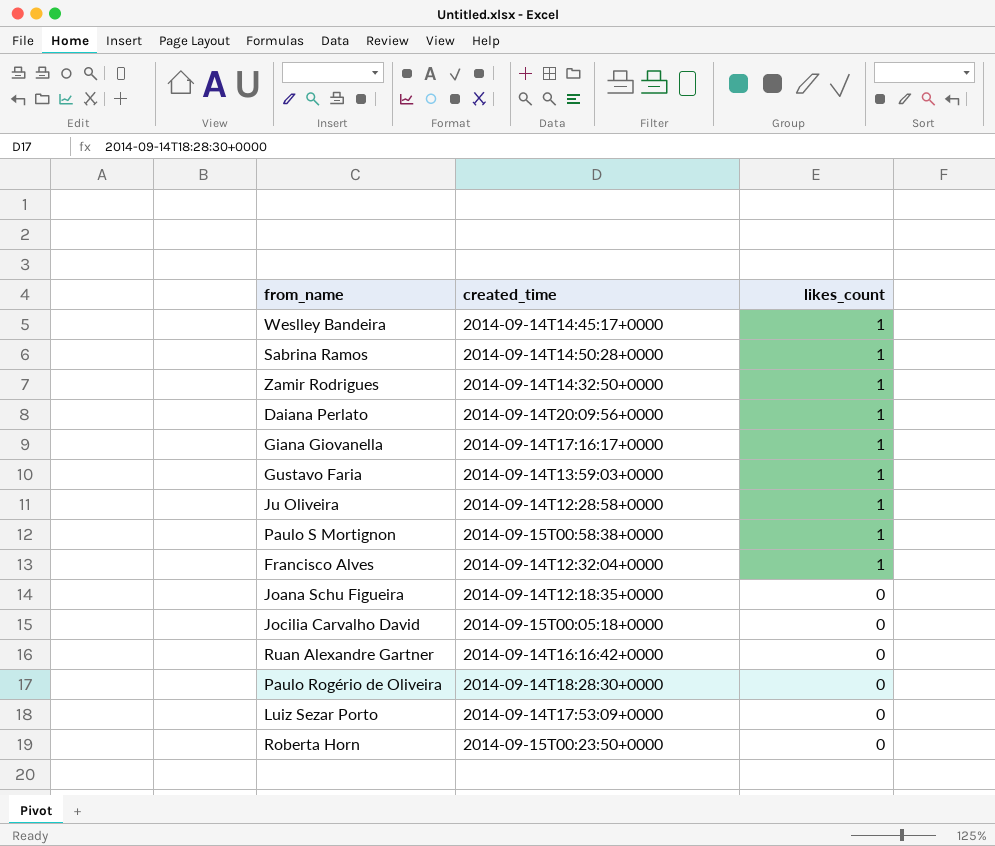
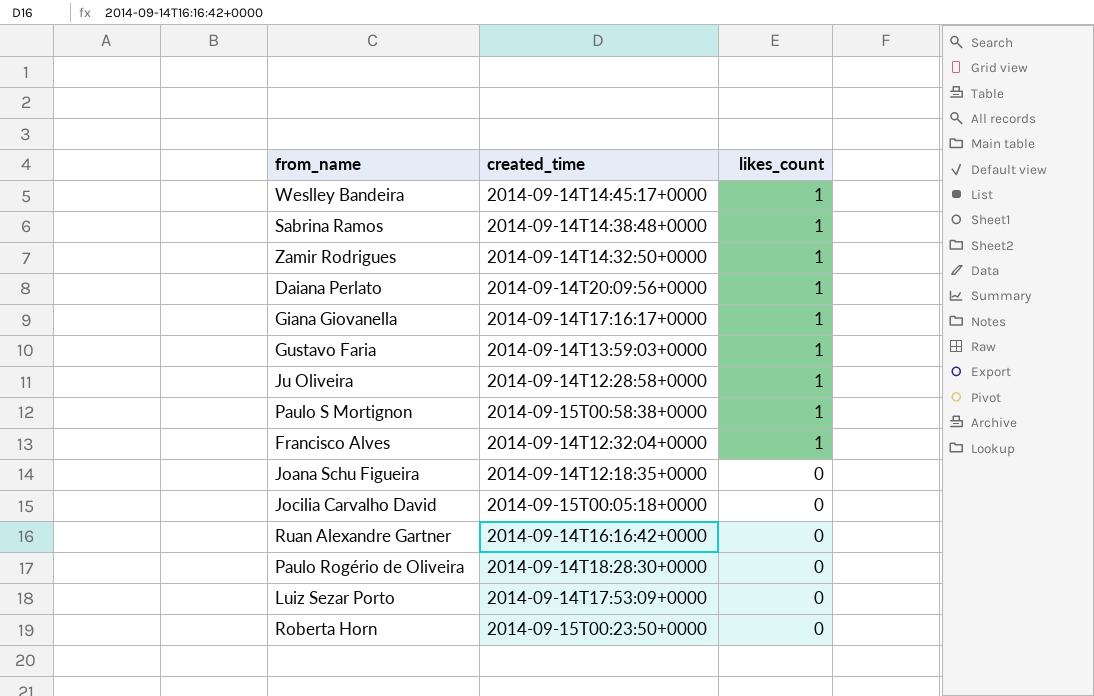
Sabrina Ramos | created_time: 2014-09-14T14:50:28+0000 -> 2014-09-14T14:38:48+0000

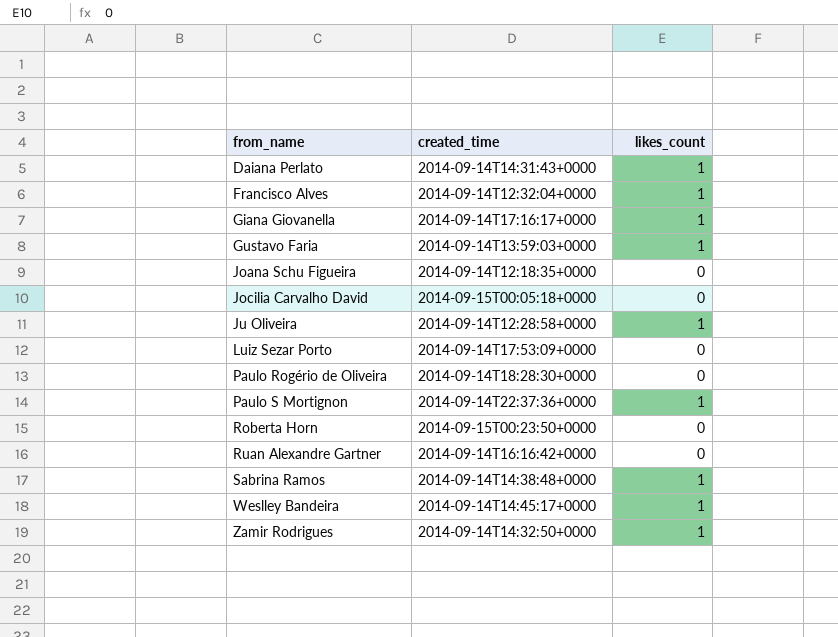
row order: likes_count descending -> from_name ascending
Daiana Perlato | created_time: 2014-09-14T20:09:56+0000 -> 2014-09-14T14:31:43+0000
Paulo S Mortignon | created_time: 2014-09-15T00:58:38+0000 -> 2014-09-14T22:37:36+0000

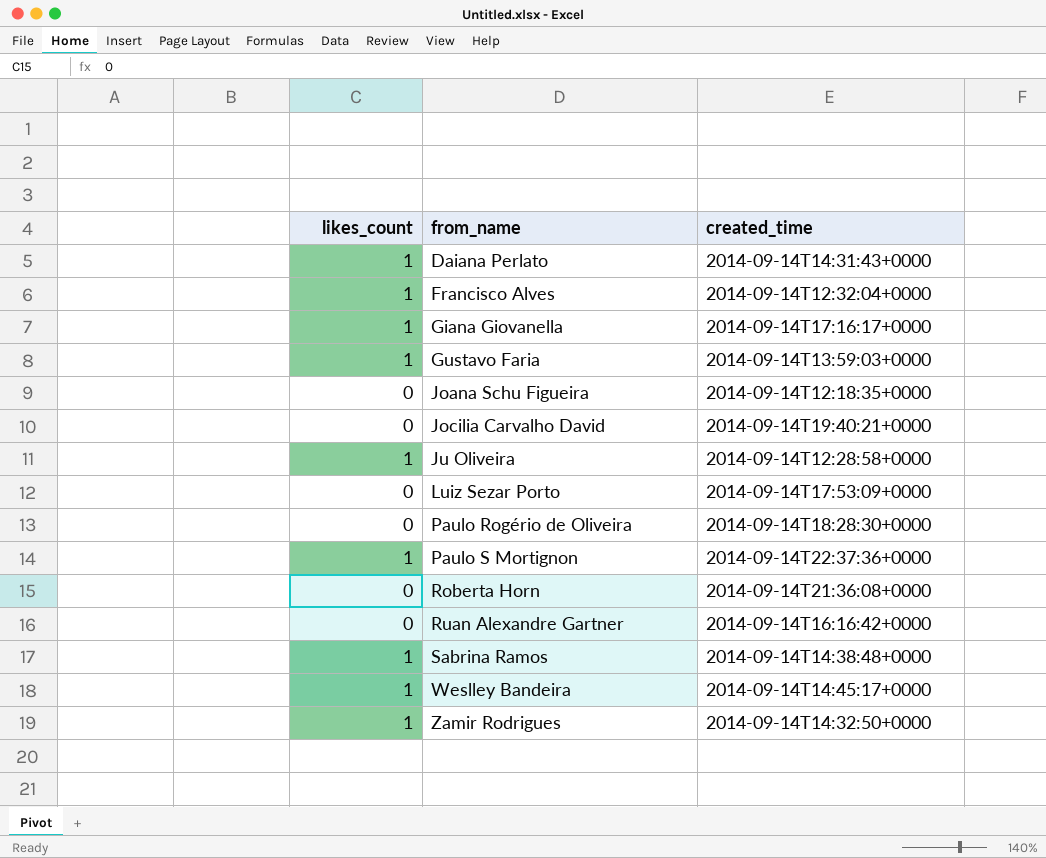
column likes_count | position: 3 -> 1
Jocilia Carvalho David | created_time: 2014-09-15T00:05:18+0000 -> 2014-09-14T19:40:21+0000
Roberta Horn | created_time: 2014-09-15T00:23:50+0000 -> 2014-09-14T21:36:08+0000

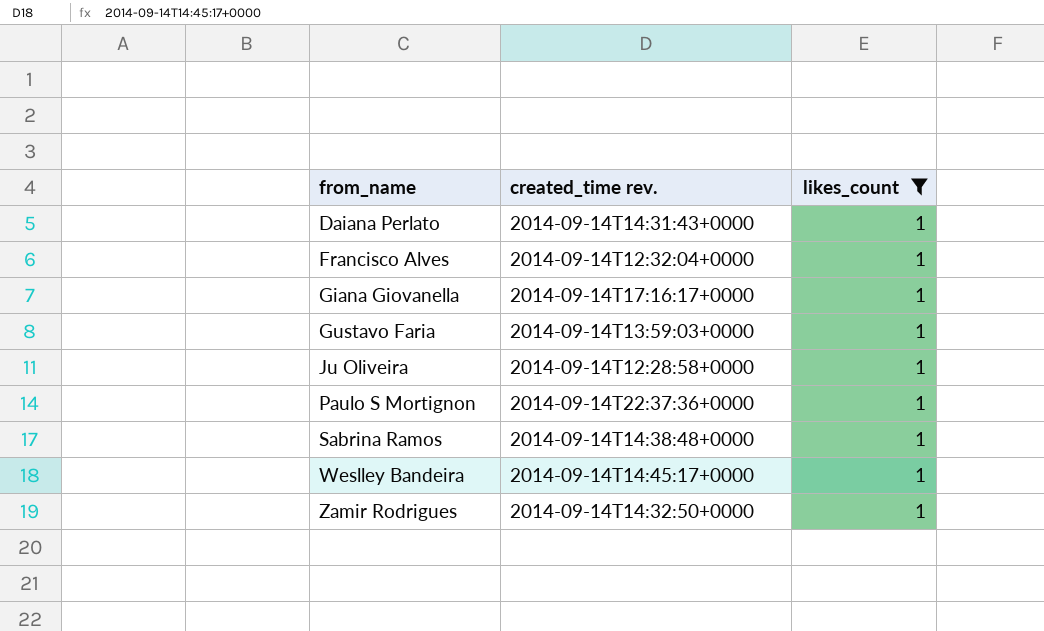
filter: none -> likes_count = 1
column name: created_time -> created_time rev.
column likes_count | position: 1 -> 3

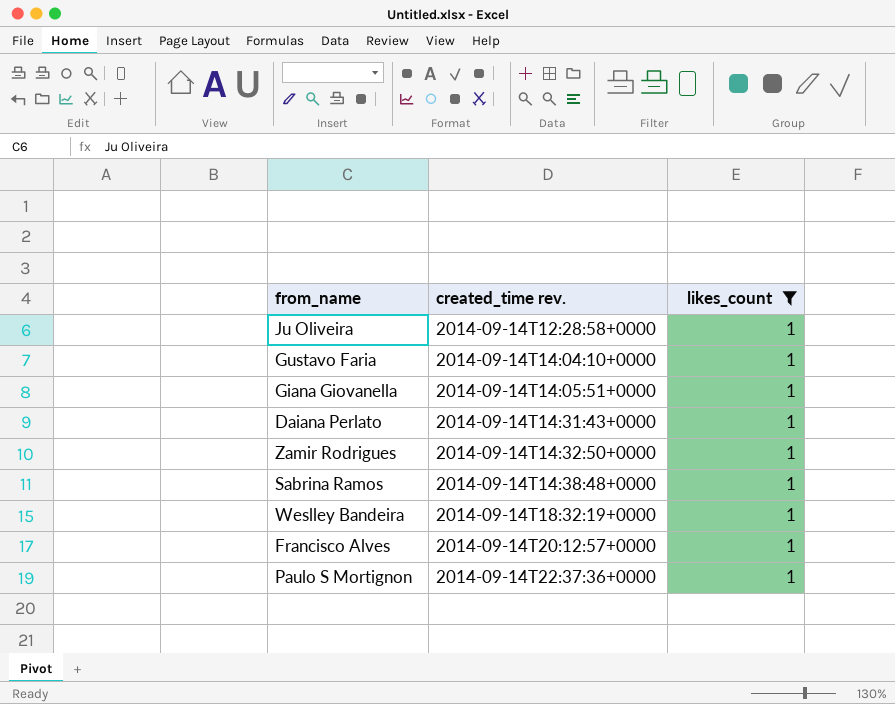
row order: from_name ascending -> created_time rev. ascending
Gustavo Faria | created_time rev.: 2014-09-14T13:59:03+0000 -> 2014-09-14T14:04:10+0000
Giana Giovanella | created_time rev.: 2014-09-14T17:16:17+0000 -> 2014-09-14T14:05:51+0000
Weslley Bandeira | created_time rev.: 2014-09-14T14:45:17+0000 -> 2014-09-14T18:32:19+0000
Francisco Alves | created_time rev.: 2014-09-14T12:32:04+0000 -> 2014-09-14T20:12:57+0000

